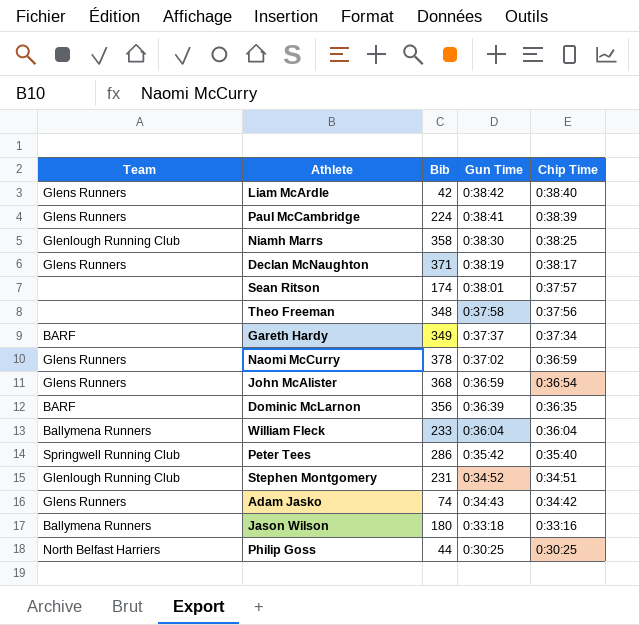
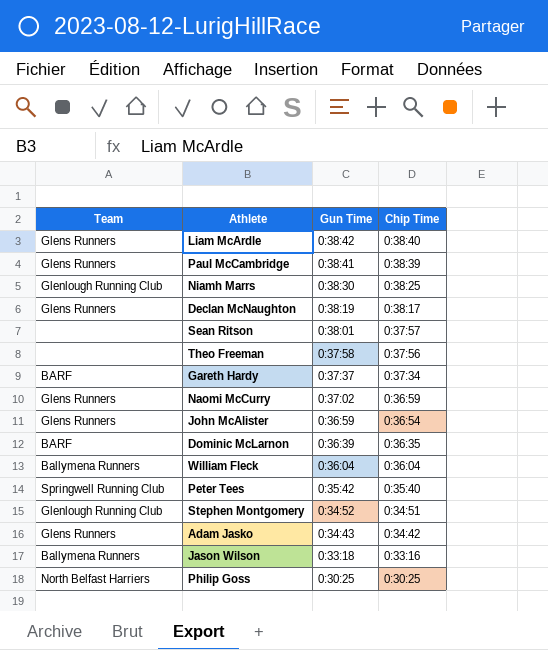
column Bib | position: 3 -> none

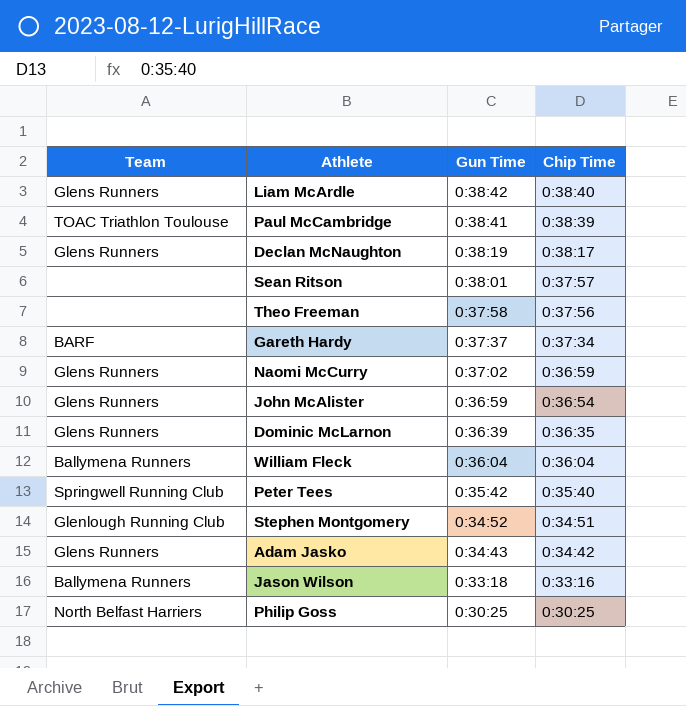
row Niamh Marrs: Glenlough Running Club | 0:38:30 | 0:38:25 -> none
Paul McCambridge | Team: Glens Runners -> TOAC Triathlon Toulouse
Dominic McLarnon | Team: BARF -> Glens Runners

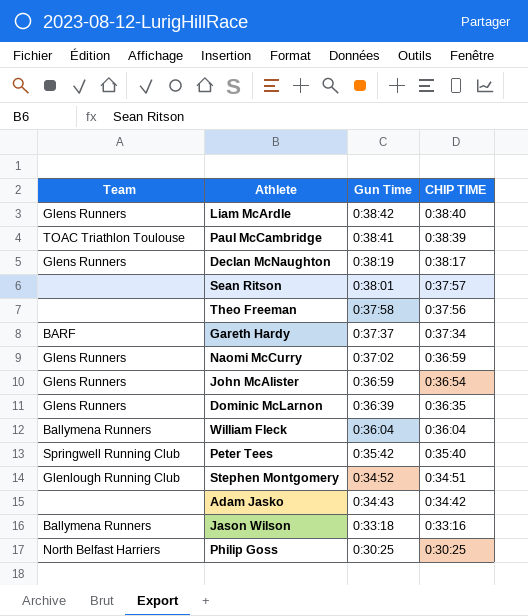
column name: Chip Time -> CHIP TIME
Adam Jasko | Team: Glens Runners -> none

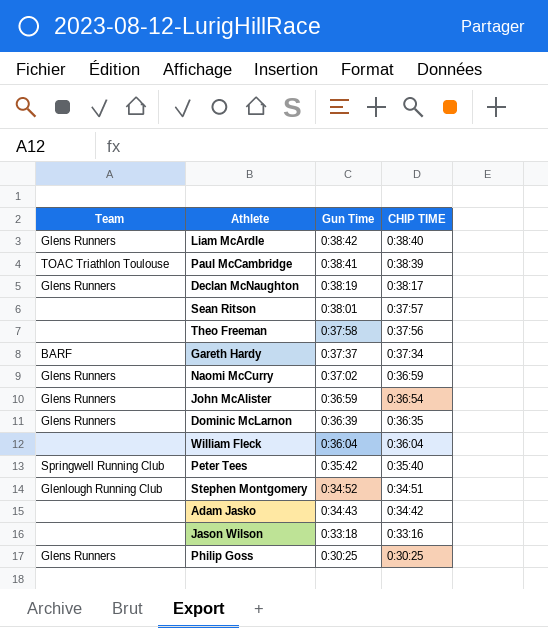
William Fleck | Team: Ballymena Runners -> none
Jason Wilson | Team: Ballymena Runners -> none
Philip Goss | Team: North Belfast Harriers -> Glens Runners

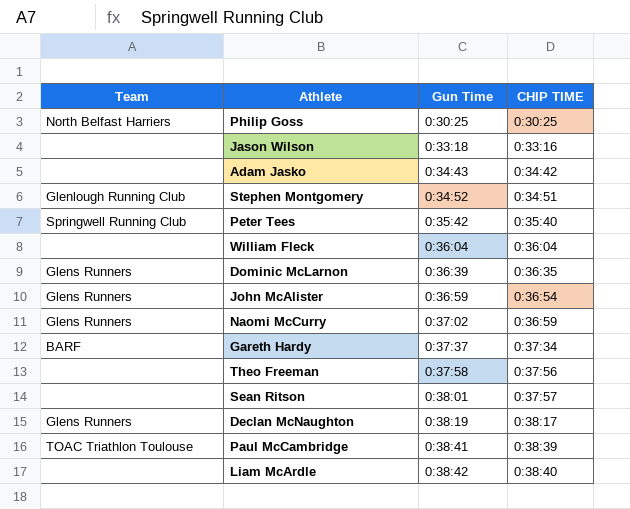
row order: Gun Time descending -> Gun Time ascending
Philip Goss | Team: Glens Runners -> North Belfast Harriers
Liam McArdle | Team: Glens Runners -> none

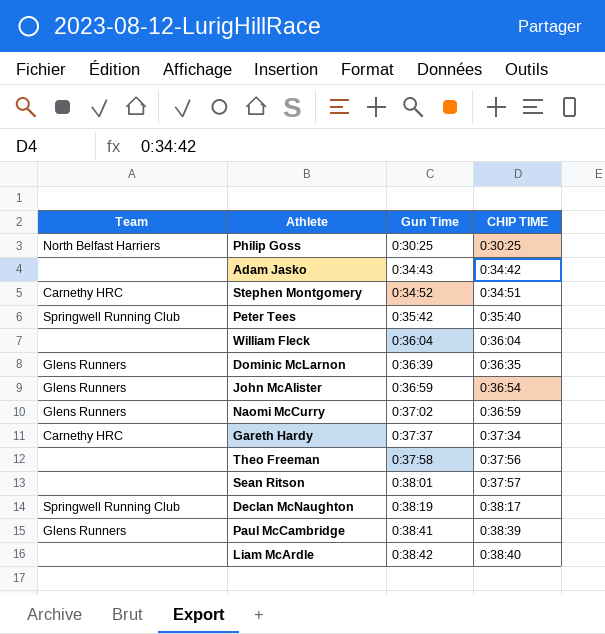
row Jason Wilson: none | 0:33:18 | 0:33:16 -> none
Stephen Montgomery | Team: Glenlough Running Club -> Carnethy HRC
Gareth Hardy | Team: BARF -> Carnethy HRC
Declan McNaughton | Team: Glens Runners -> Springwell Running Club
Paul McCambridge | Team: TOAC Triathlon Toulouse -> Glens Runners

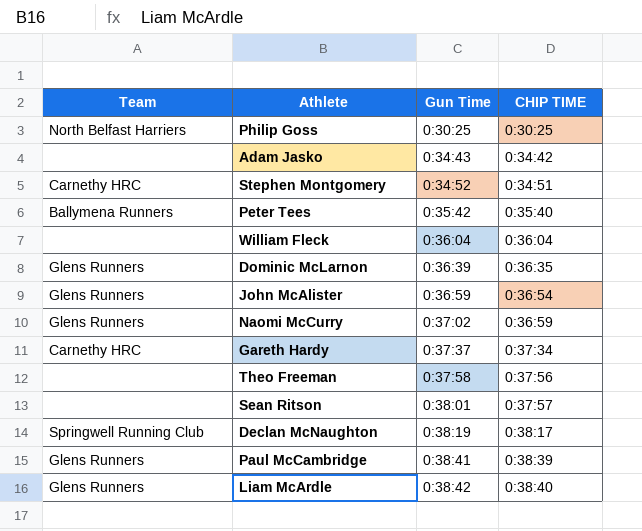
Peter Tees | Team: Springwell Running Club -> Ballymena Runners
Liam McArdle | Team: none -> Glens Runners

